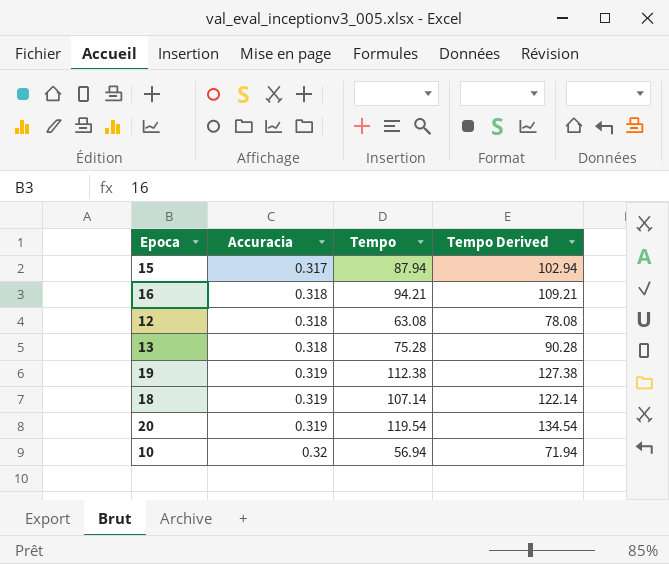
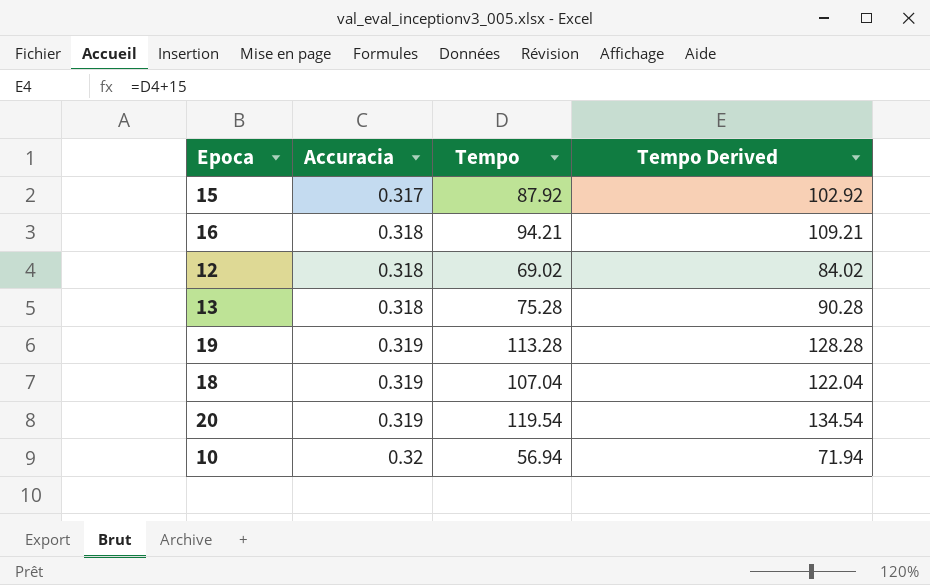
15 | Tempo: 87.94 -> 87.92
15 | Tempo Derived: 102.94 -> 102.92
12 | Tempo: 63.08 -> 69.02
12 | Tempo Derived: 78.08 -> 84.02
19 | Tempo: 112.38 -> 113.28
19 | Tempo Derived: 127.38 -> 128.28
18 | Tempo: 107.14 -> 107.04
18 | Tempo Derived: 122.14 -> 122.04

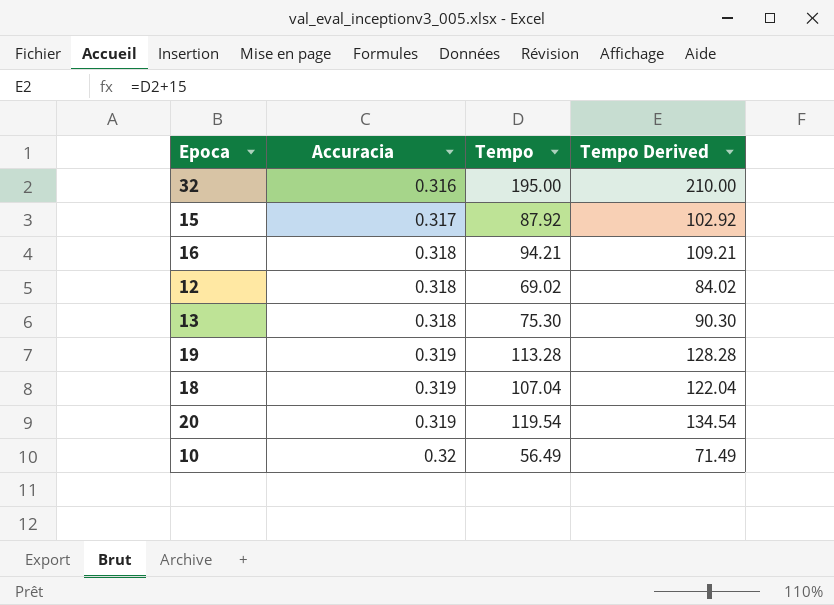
row 32: none -> 0.316 | 195.00 | 210.00
13 | Tempo: 75.28 -> 75.30
13 | Tempo Derived: 90.28 -> 90.30
10 | Tempo: 56.94 -> 56.49
10 | Tempo Derived: 71.94 -> 71.49

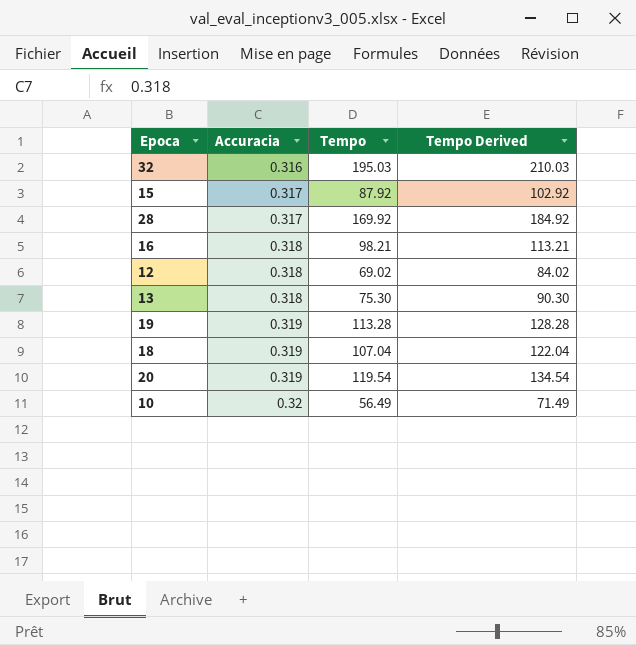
32 | Tempo: 195.00 -> 195.03
32 | Tempo Derived: 210.00 -> 210.03
row 28: none -> 0.317 | 169.92 | 184.92
16 | Tempo: 94.21 -> 98.21
16 | Tempo Derived: 109.21 -> 113.21

